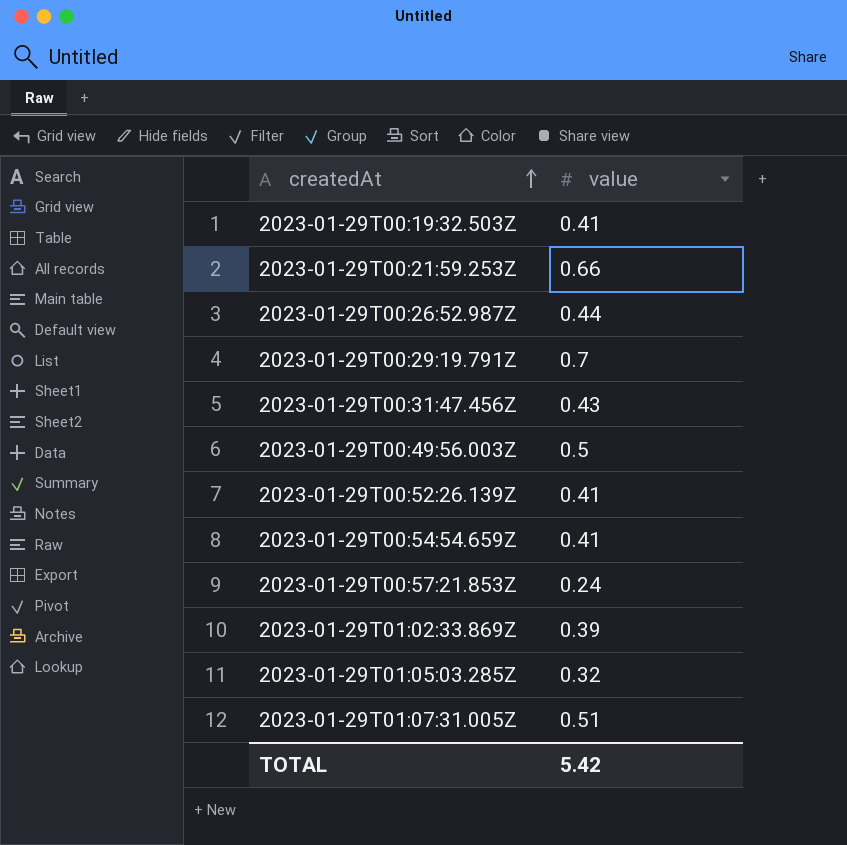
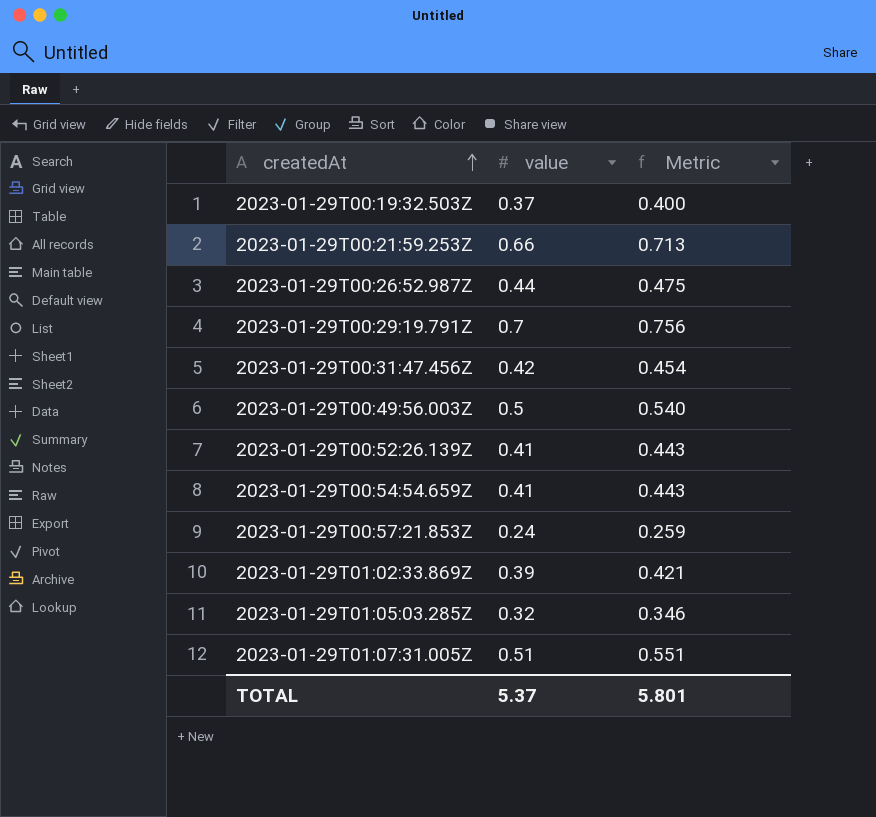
column Metric | formula: none -> [value] * 1.08
2023-01-29T00:19:32.503Z | value: 0.41 -> 0.37
2023-01-29T00:31:47.456Z | value: 0.43 -> 0.42
TOTAL | value: 5.42 -> 5.37

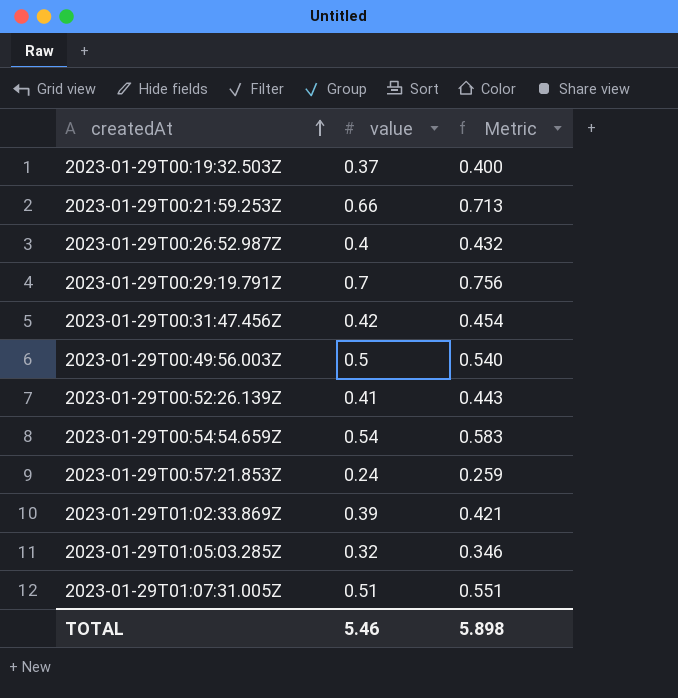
2023-01-29T00:26:52.987Z | value: 0.44 -> 0.4
2023-01-29T00:26:52.987Z | Metric: 0.475 -> 0.432
2023-01-29T00:54:54.659Z | value: 0.41 -> 0.54
2023-01-29T00:54:54.659Z | Metric: 0.443 -> 0.583
TOTAL | value: 5.37 -> 5.46
TOTAL | Metric: 5.801 -> 5.898

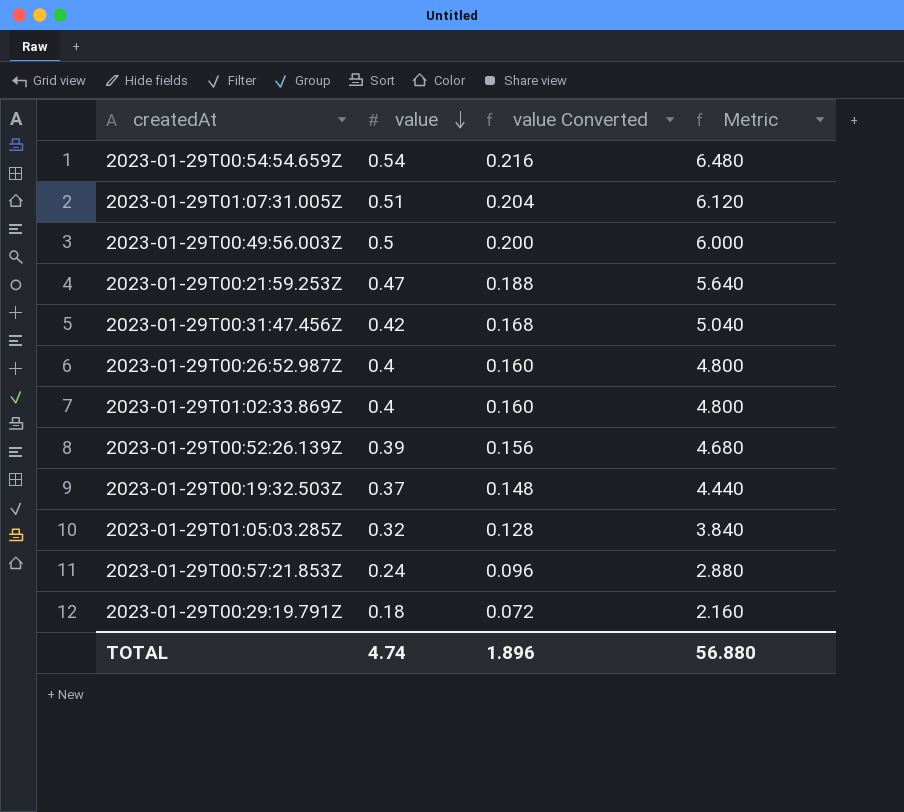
row order: createdAt ascending -> value descending
column value Converted | formula: none -> [value] * 0.4
column Metric | formula: [value] * 1.08 -> [value] * 12
2023-01-29T00:21:59.253Z | value: 0.66 -> 0.47
2023-01-29T01:02:33.869Z | value: 0.39 -> 0.4
2023-01-29T00:52:26.139Z | value: 0.41 -> 0.39
2023-01-29T00:29:19.791Z | value: 0.7 -> 0.18
TOTAL | value: 5.46 -> 4.74
TOTAL | Metric: 5.898 -> 56.880

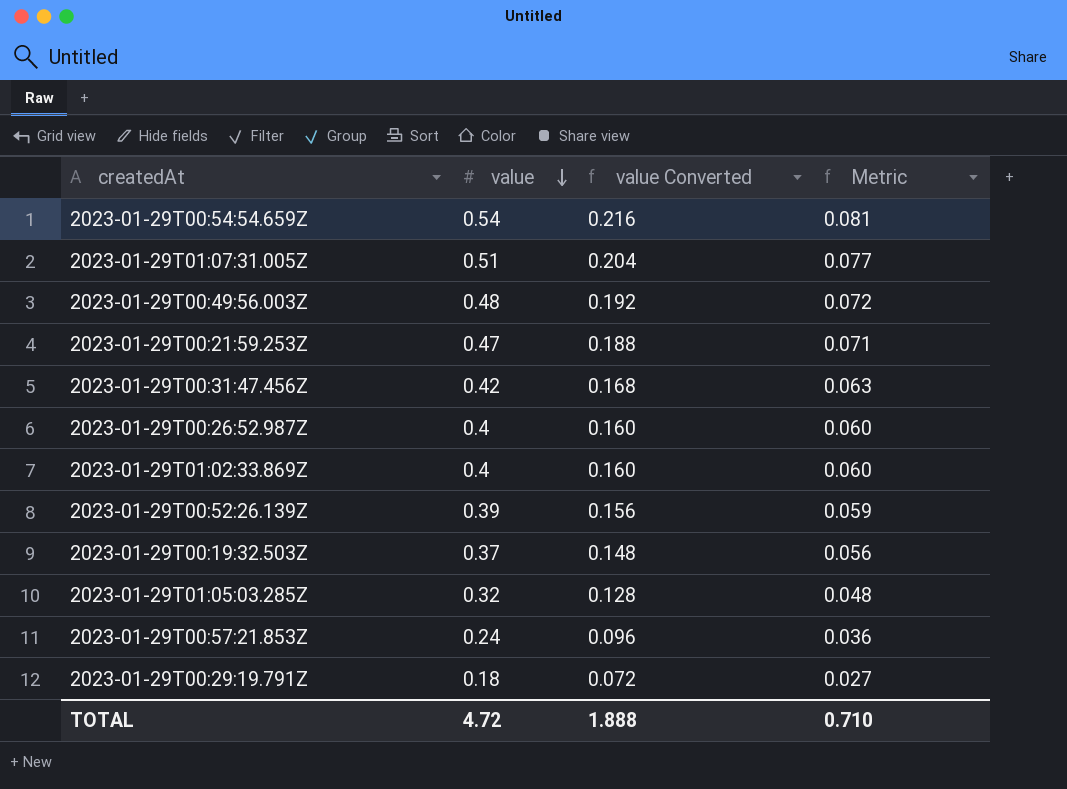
column Metric | formula: [value] * 12 -> [value] * 0.15
2023-01-29T00:49:56.003Z | value: 0.5 -> 0.48
2023-01-29T00:49:56.003Z | value Converted: 0.200 -> 0.192
TOTAL | value: 4.74 -> 4.72
TOTAL | value Converted: 1.896 -> 1.888
TOTAL | Metric: 56.880 -> 0.710

